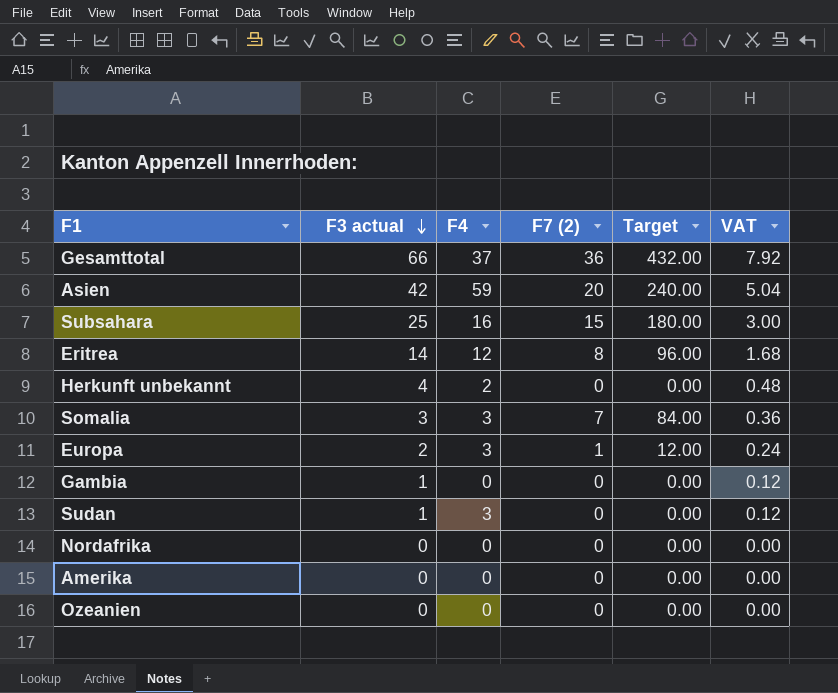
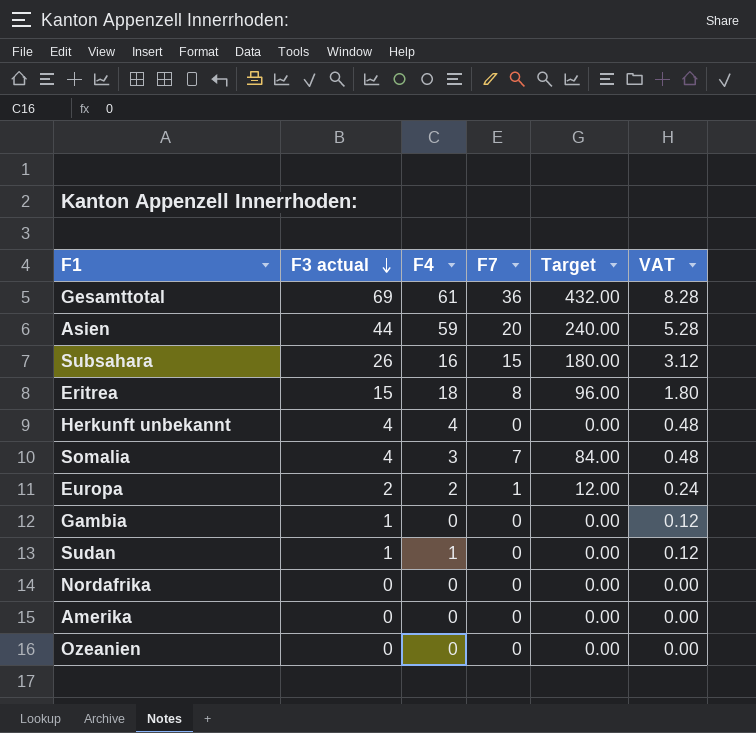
column name: F7 (2) -> F7
Gesamttotal | F3 actual: 66 -> 69
Gesamttotal | F4: 37 -> 61
Gesamttotal | VAT: 7.92 -> 8.28
Asien | F3 actual: 42 -> 44
Asien | VAT: 5.04 -> 5.28
Subsahara | F3 actual: 25 -> 26
Subsahara | VAT: 3.00 -> 3.12
Eritrea | F3 actual: 14 -> 15
Eritrea | F4: 12 -> 18
Eritrea | VAT: 1.68 -> 1.80
Herkunft unbekannt | F4: 2 -> 4
Somalia | F3 actual: 3 -> 4
Somalia | VAT: 0.36 -> 0.48
Europa | F4: 3 -> 2
Sudan | F4: 3 -> 1

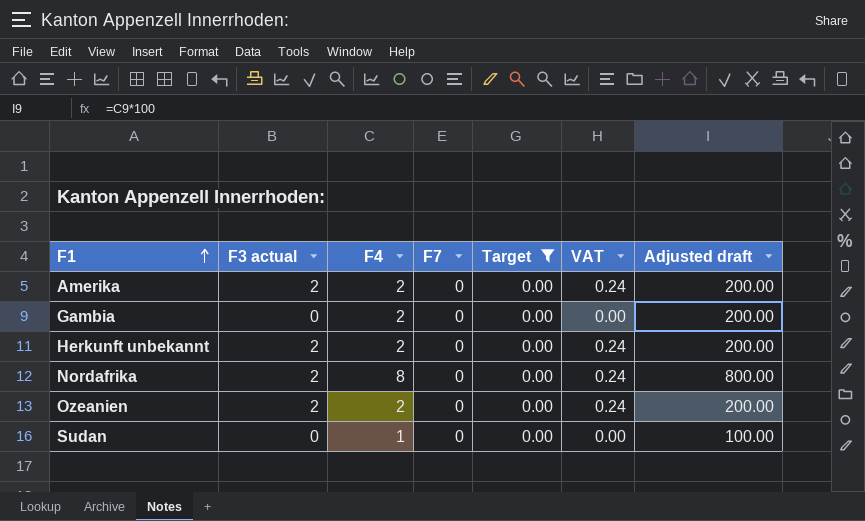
filter: none -> Target = 0.00
row order: F3 actual descending -> F1 ascending
column Adjusted draft | formula: none -> [F4] * 100
Amerika | F3 actual: 0 -> 2
Amerika | F4: 0 -> 2
Amerika | VAT: 0.00 -> 0.24
Gambia | F3 actual: 1 -> 0
Gambia | F4: 0 -> 2
Gambia | VAT: 0.12 -> 0.00
Herkunft unbekannt | F3 actual: 4 -> 2
Herkunft unbekannt | F4: 4 -> 2
Herkunft unbekannt | VAT: 0.48 -> 0.24
Nordafrika | F3 actual: 0 -> 2
Nordafrika | F4: 0 -> 8
Nordafrika | VAT: 0.00 -> 0.24
Ozeanien | F3 actual: 0 -> 2
Ozeanien | F4: 0 -> 2
Ozeanien | VAT: 0.00 -> 0.24
Sudan | F3 actual: 1 -> 0
Sudan | VAT: 0.12 -> 0.00

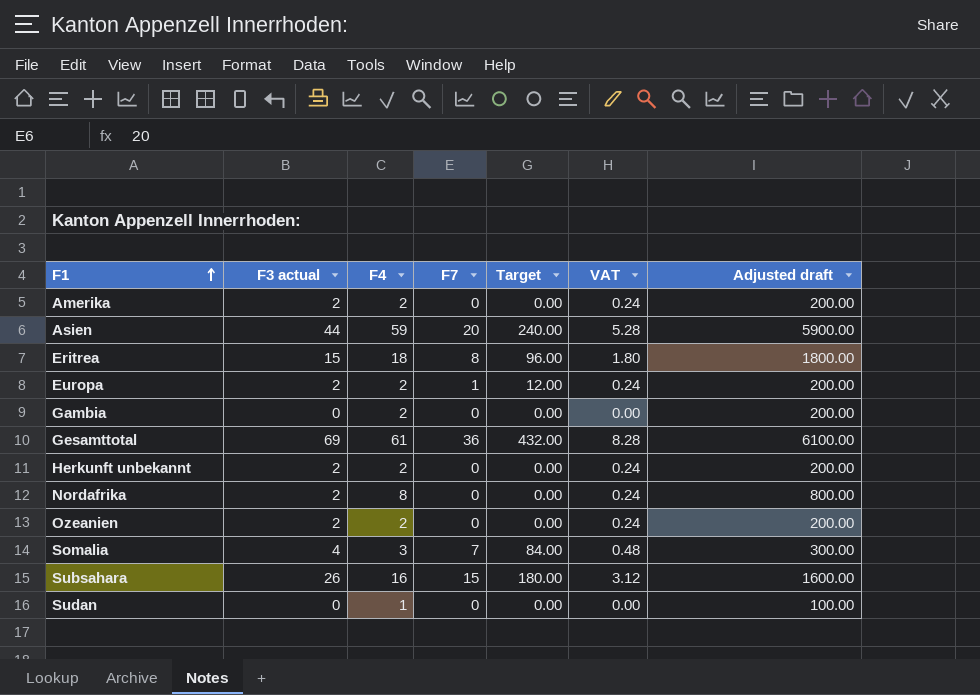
filter: Target = 0.00 -> none

